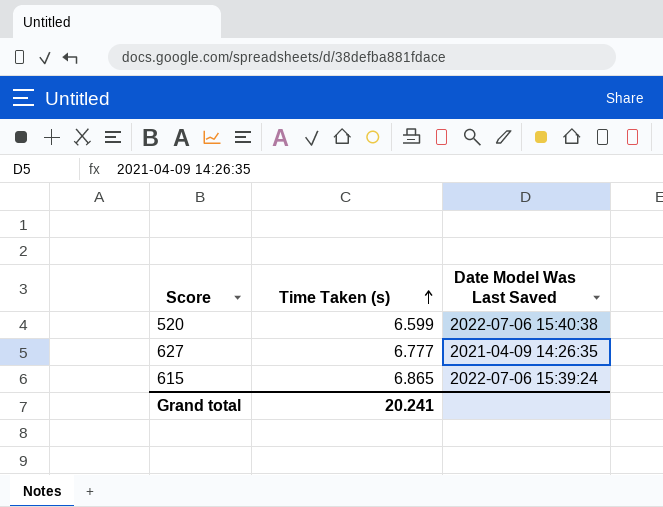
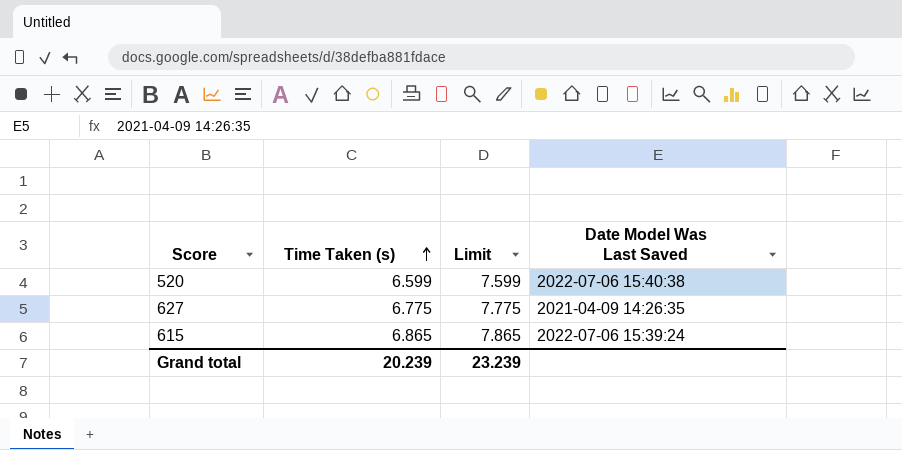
column Limit | formula: none -> [Time Taken (s)] + 1
627 | Time Taken (s): 6.777 -> 6.775
Grand total | Time Taken (s): 20.241 -> 20.239

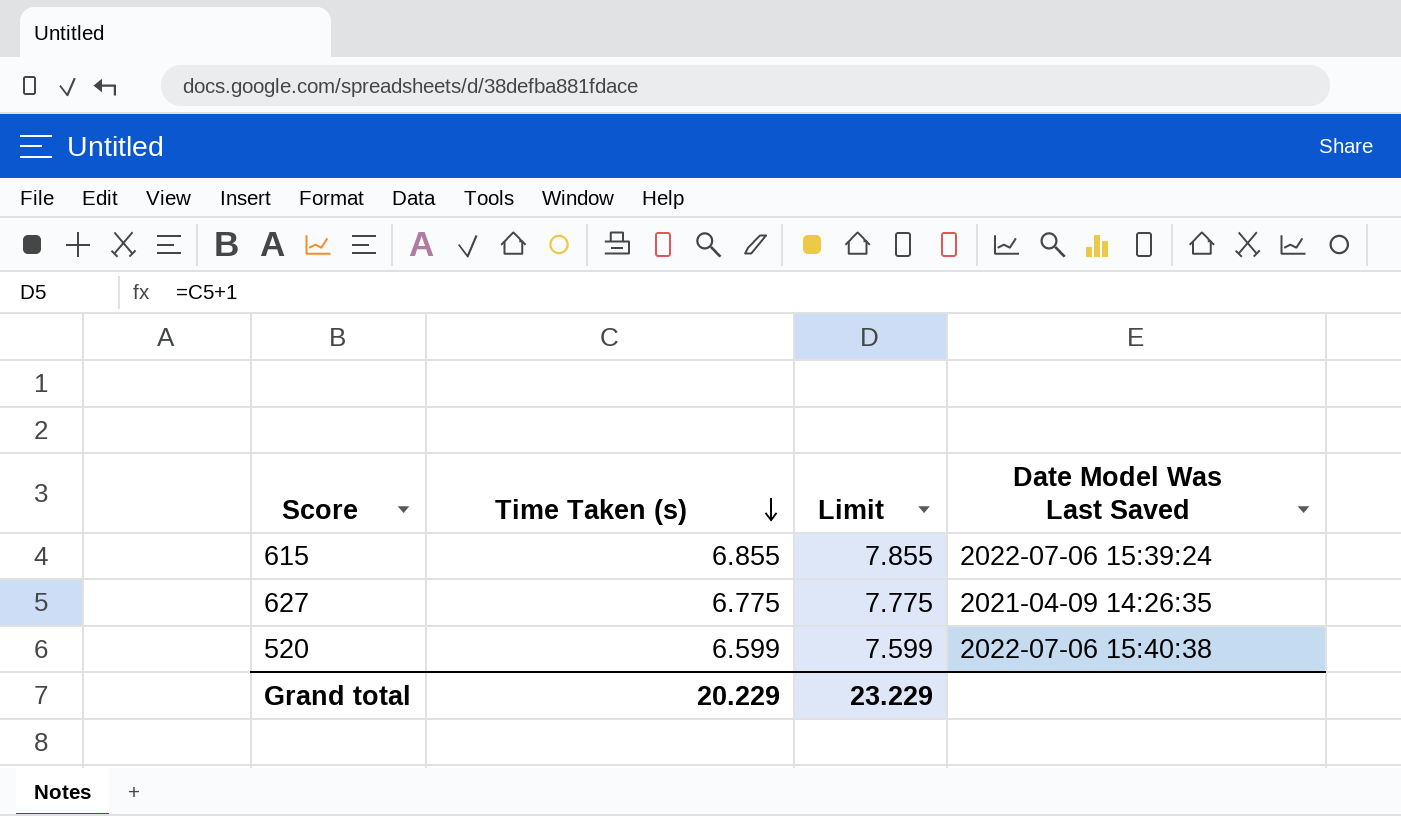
row order: Time Taken (s) ascending -> Time Taken (s) descending
615 | Time Taken (s): 6.865 -> 6.855
615 | Limit: 7.865 -> 7.855
Grand total | Time Taken (s): 20.239 -> 20.229
Grand total | Limit: 23.239 -> 23.229

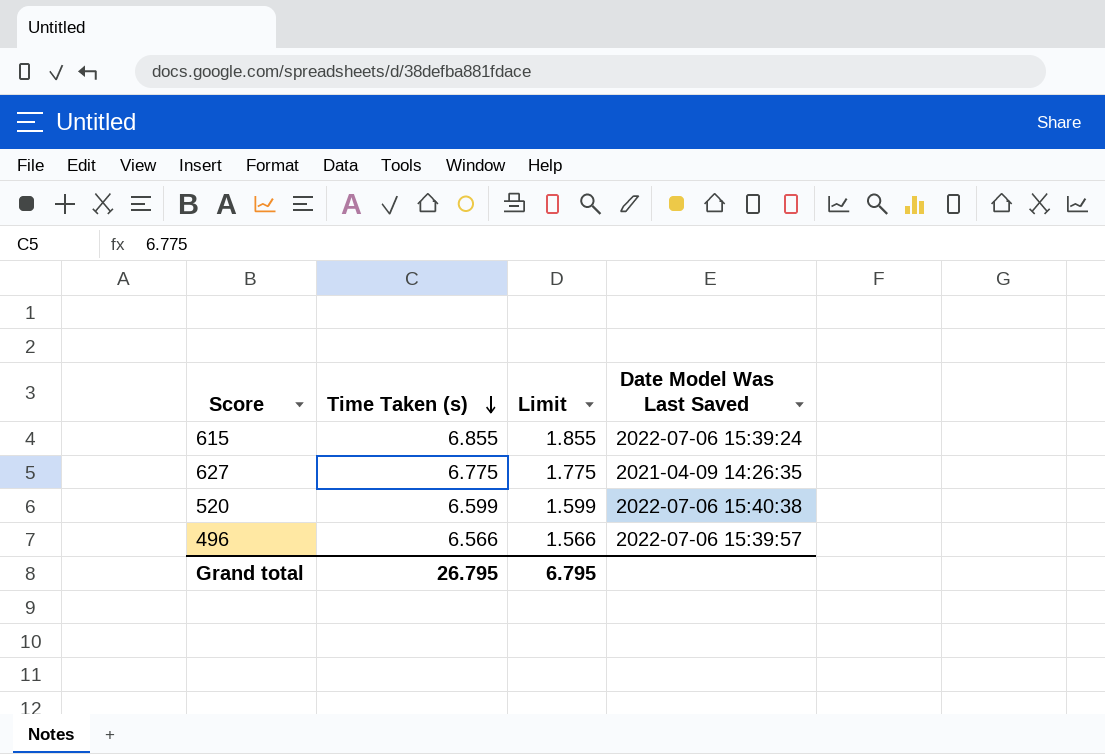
column Limit | formula: [Time Taken (s)] + 1 -> [Time Taken (s)] - 5
row 496: none -> 6.566 | 1.566 | 2022-07-06 15:39:57
Grand total | Time Taken (s): 20.229 -> 26.795
Grand total | Limit: 23.229 -> 6.795

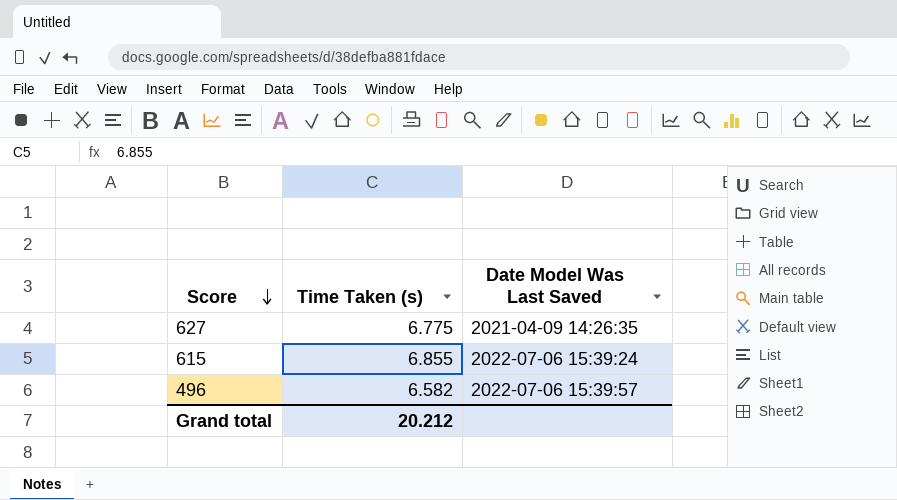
row order: Time Taken (s) descending -> Score descending
column Limit | formula: [Time Taken (s)] - 5 -> none
row 520: 6.599 | 1.599 | 2022-07-06 15:40:38 -> none
496 | Time Taken (s): 6.566 -> 6.582
Grand total | Time Taken (s): 26.795 -> 20.212

